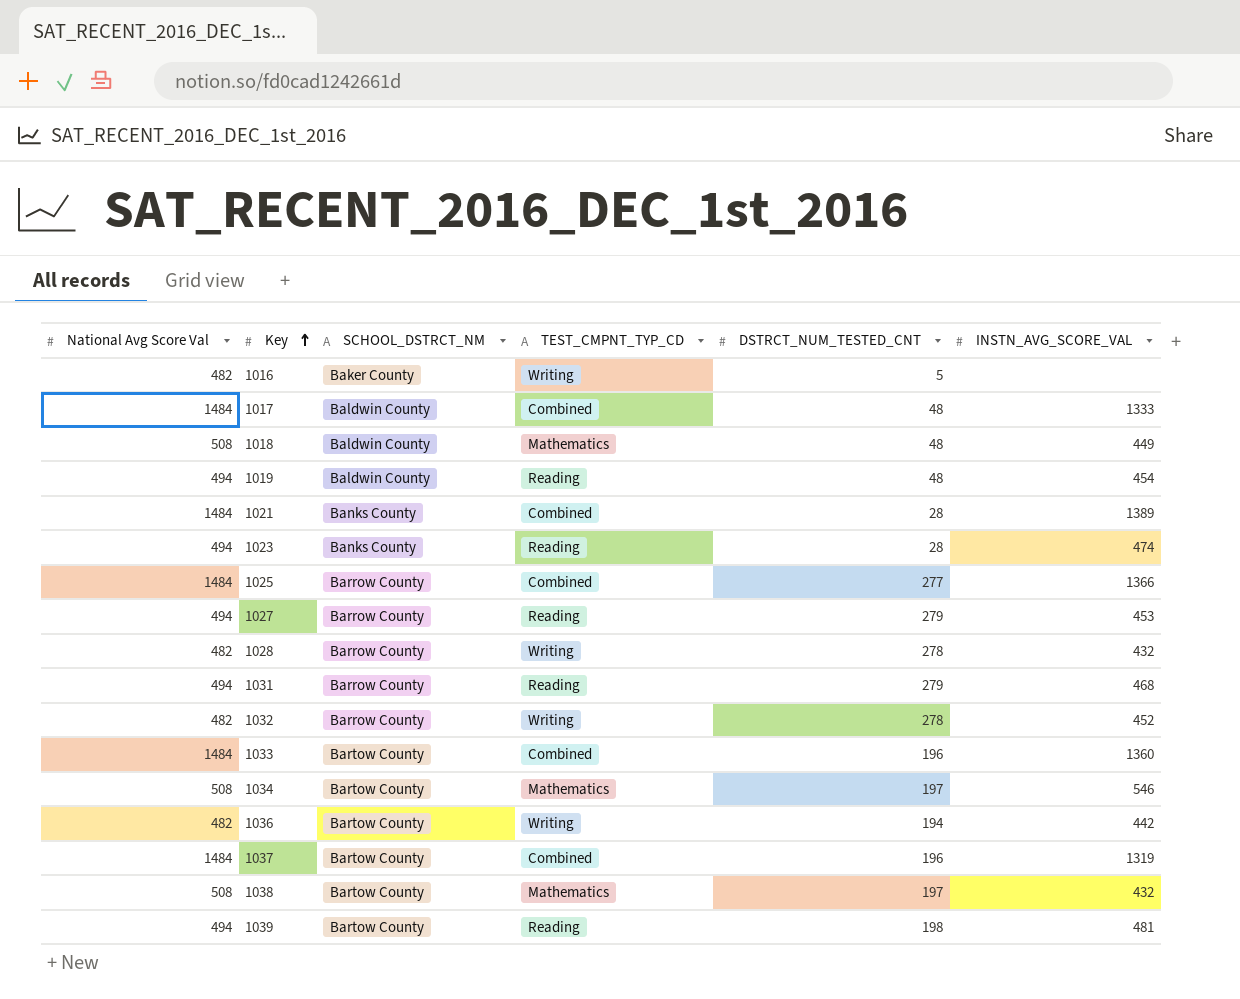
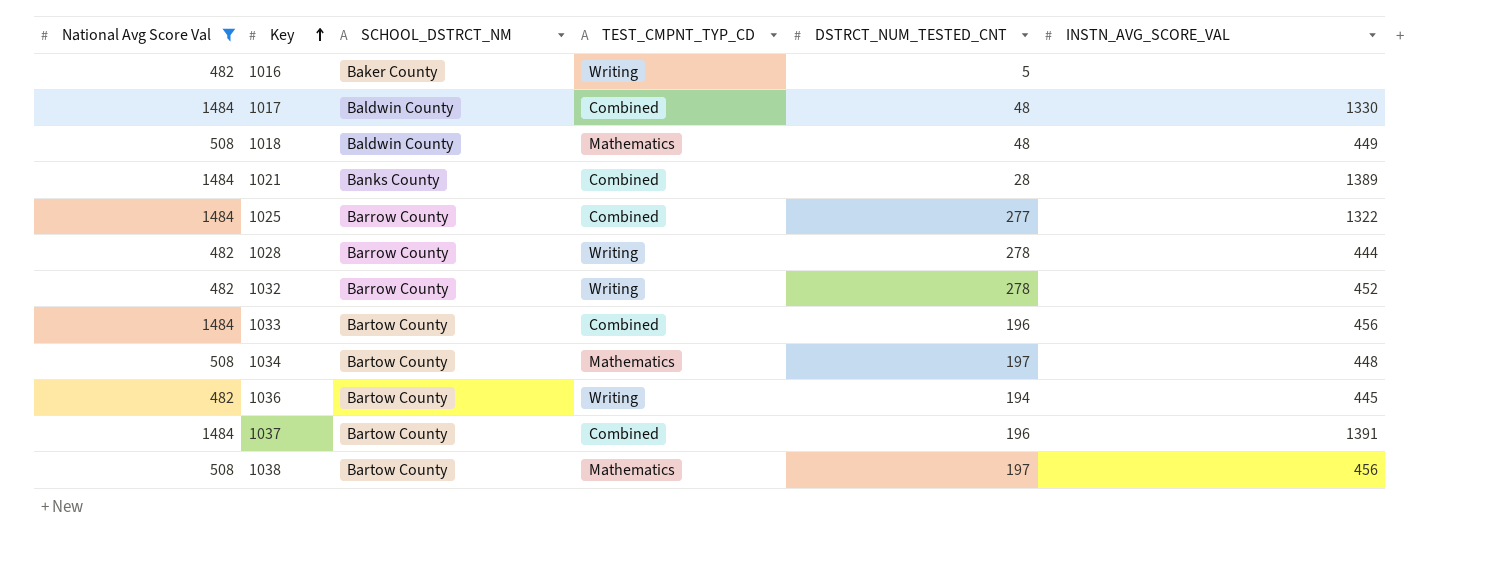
filter: none -> National Avg Score Val != 494
1017 | INSTN_AVG_SCORE_VAL: 1333 -> 1330
1025 | INSTN_AVG_SCORE_VAL: 1366 -> 1322
1028 | INSTN_AVG_SCORE_VAL: 432 -> 444
1033 | INSTN_AVG_SCORE_VAL: 1360 -> 456
1034 | INSTN_AVG_SCORE_VAL: 546 -> 448
1036 | INSTN_AVG_SCORE_VAL: 442 -> 445
1037 | INSTN_AVG_SCORE_VAL: 1319 -> 1391
1038 | INSTN_AVG_SCORE_VAL: 432 -> 456

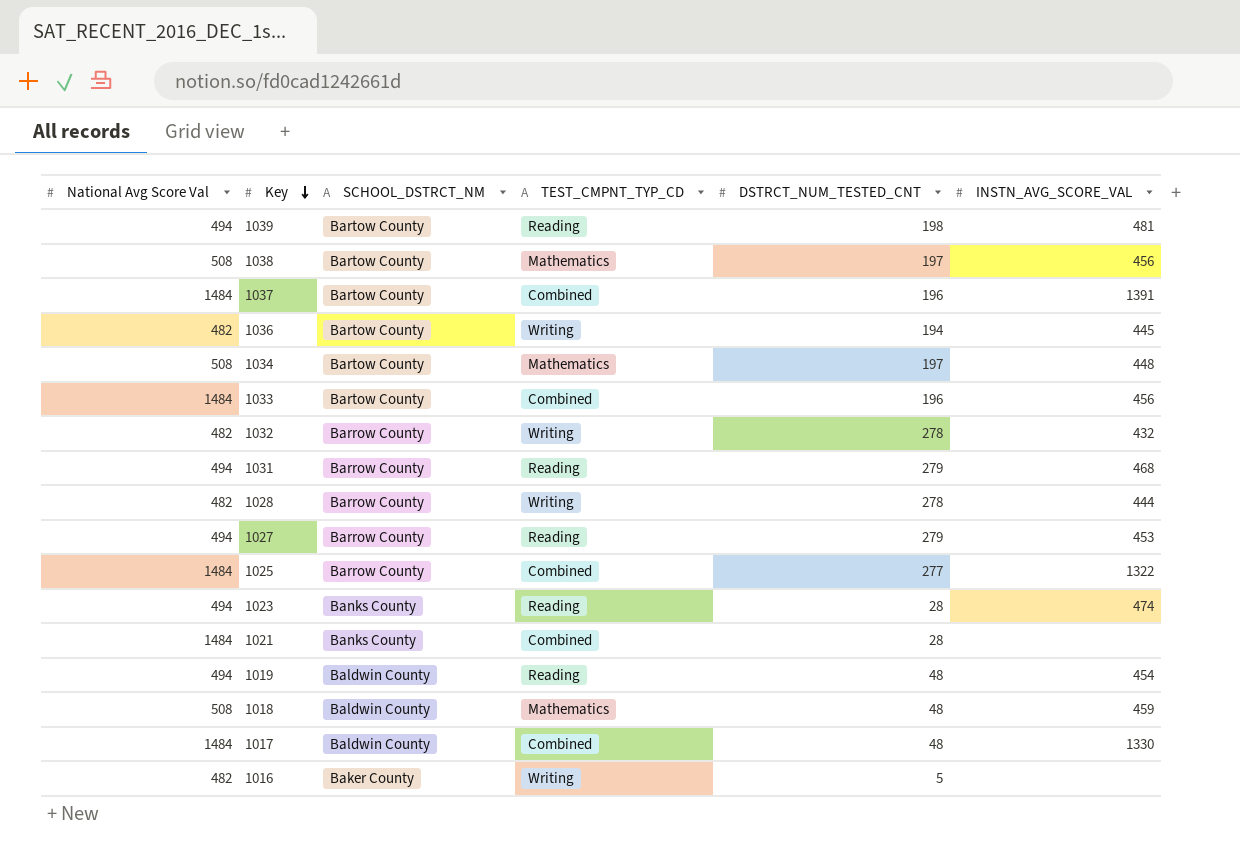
filter: National Avg Score Val != 494 -> none
row order: Key ascending -> Key descending
1032 | INSTN_AVG_SCORE_VAL: 452 -> 432
1021 | INSTN_AVG_SCORE_VAL: 1389 -> none
1018 | INSTN_AVG_SCORE_VAL: 449 -> 459

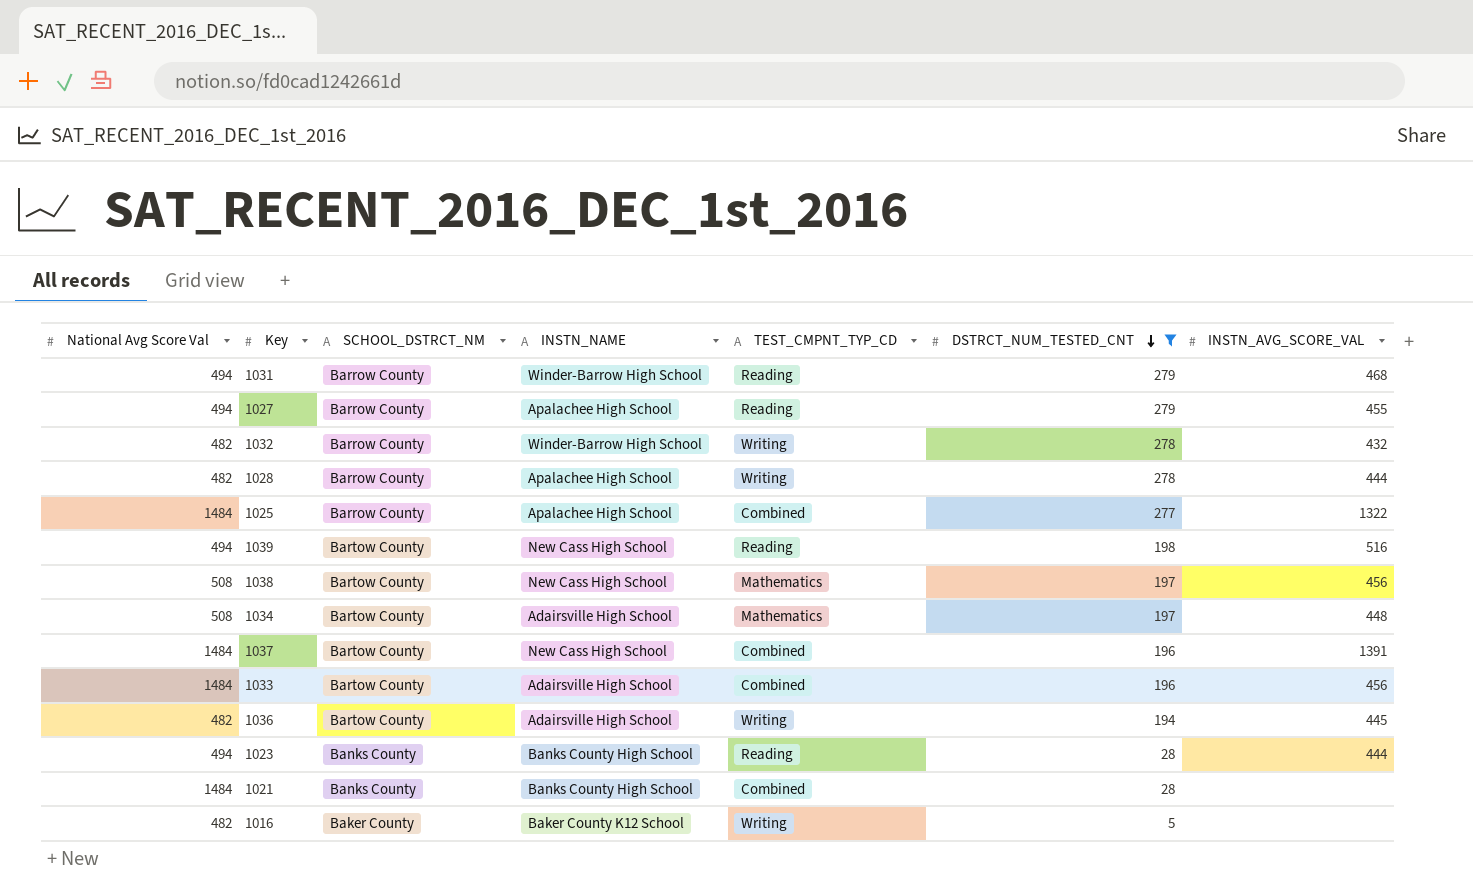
filter: none -> DSTRCT_NUM_TESTED_CNT != 48
row order: Key descending -> DSTRCT_NUM_TESTED_CNT descending
column INSTN_NAME | position: none -> 4
1027 | INSTN_AVG_SCORE_VAL: 453 -> 455
1039 | INSTN_AVG_SCORE_VAL: 481 -> 516
1023 | INSTN_AVG_SCORE_VAL: 474 -> 444

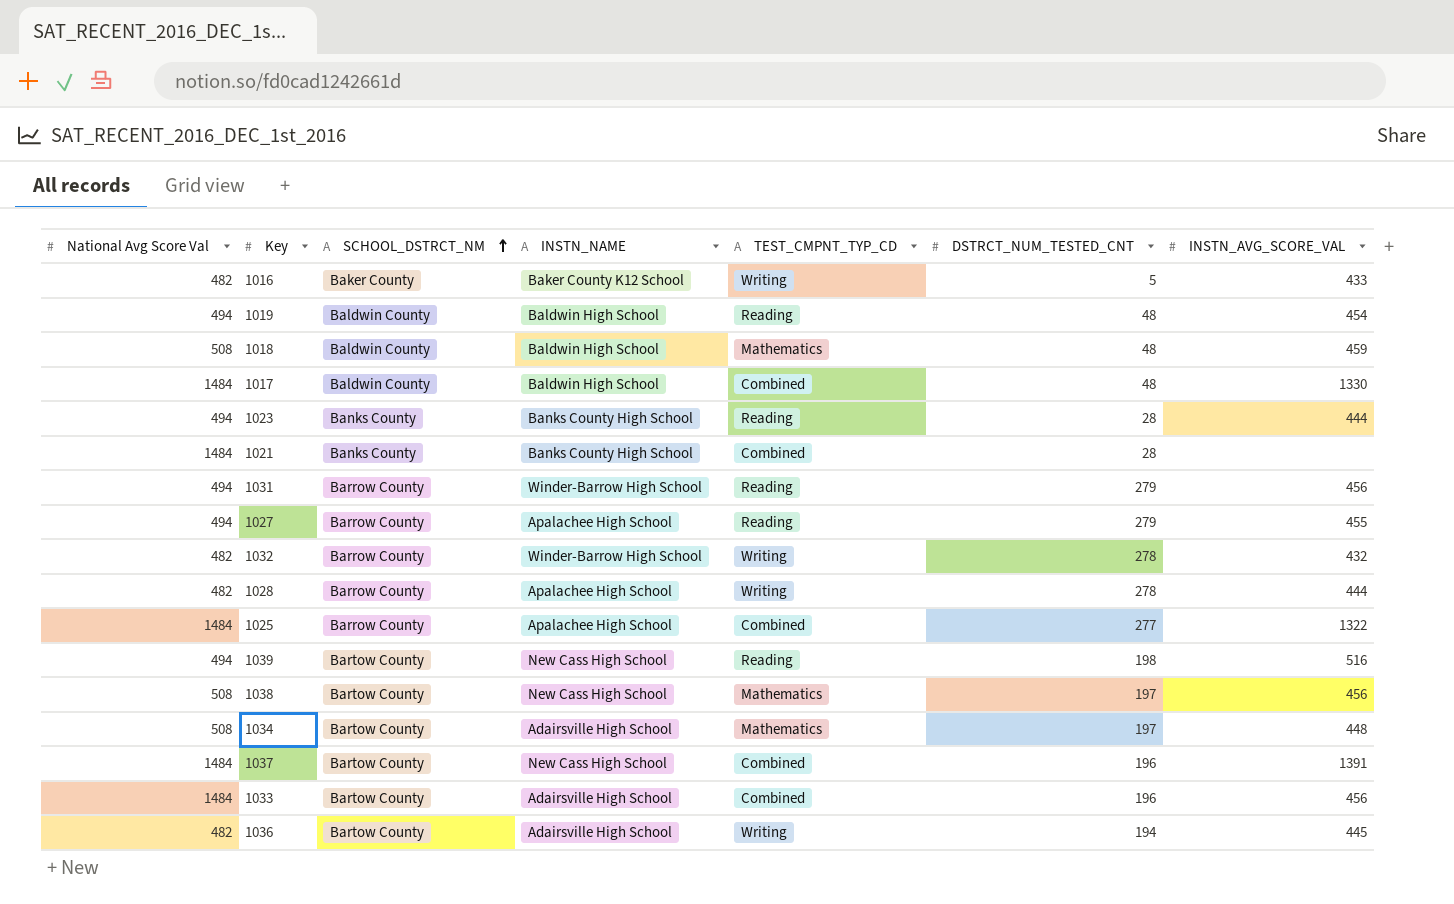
filter: DSTRCT_NUM_TESTED_CNT != 48 -> none
row order: DSTRCT_NUM_TESTED_CNT descending -> SCHOOL_DSTRCT_NM ascending
1016 | INSTN_AVG_SCORE_VAL: none -> 433
1031 | INSTN_AVG_SCORE_VAL: 468 -> 456

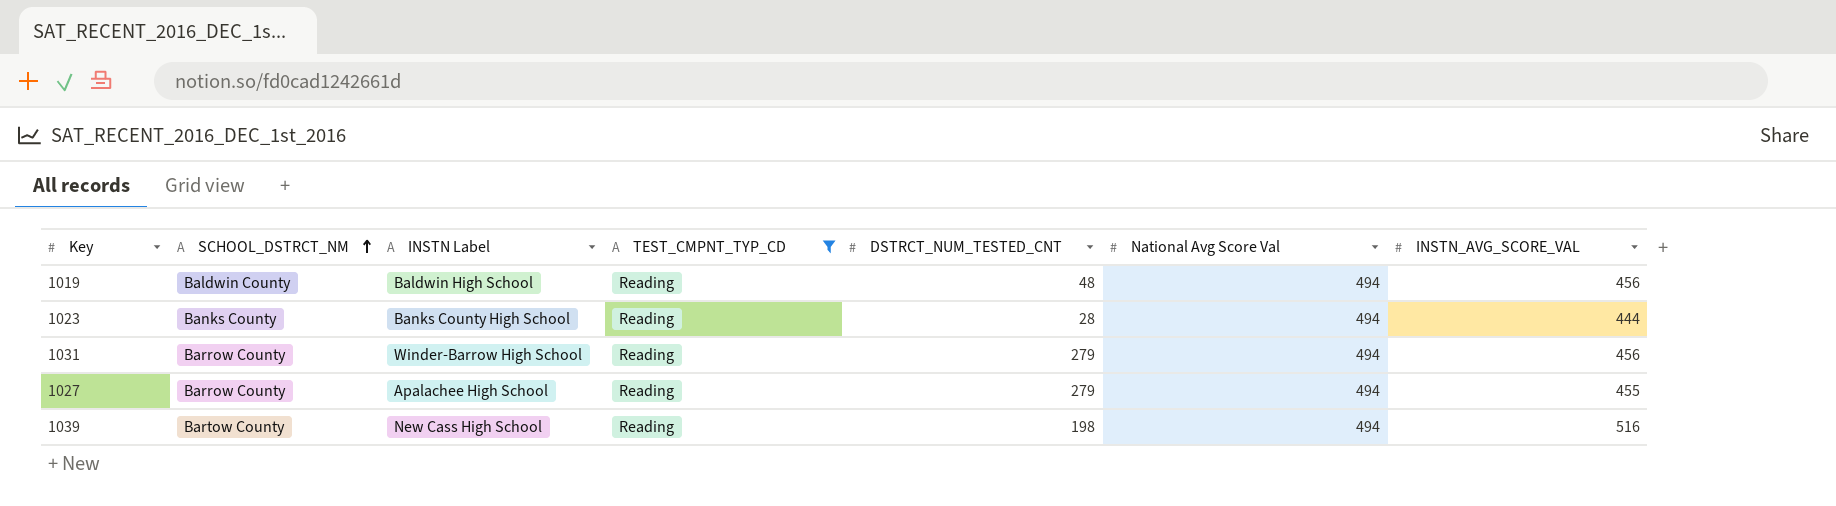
filter: none -> TEST_CMPNT_TYP_CD = Reading
column name: INSTN_NAME -> INSTN Label
column National Avg Score Val | position: 1 -> 6
1019 | INSTN_AVG_SCORE_VAL: 454 -> 456

